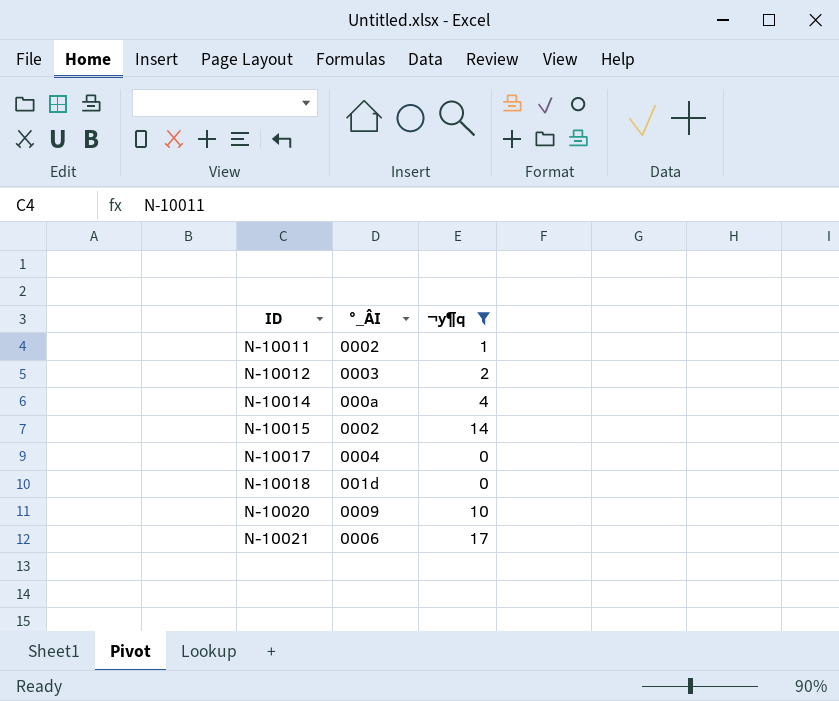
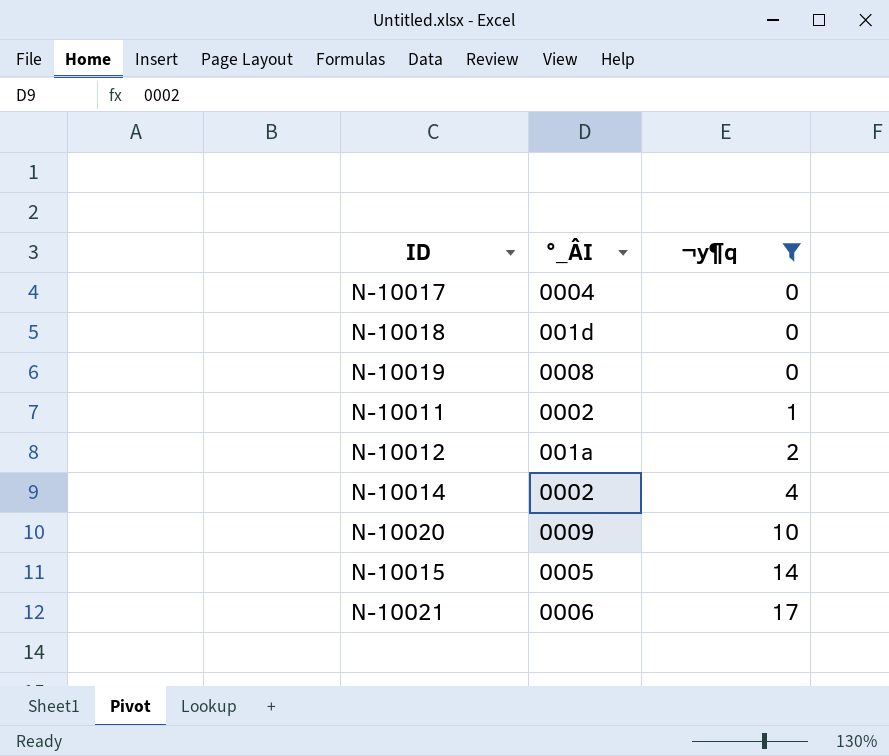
row order: ID ascending -> ¬y¶q ascending
row N-10019: none -> 0008 | 0
N-10012 | °_ÂI: 0003 -> 001a
N-10014 | °_ÂI: 000a -> 0002
N-10015 | °_ÂI: 0002 -> 0005

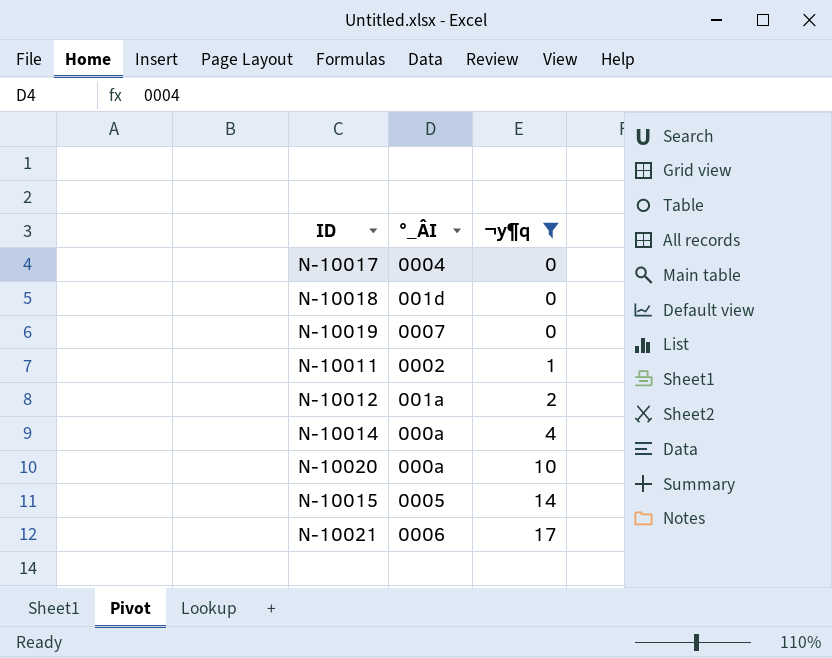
N-10019 | °_ÂI: 0008 -> 0007
N-10014 | °_ÂI: 0002 -> 000a
N-10020 | °_ÂI: 0009 -> 000a

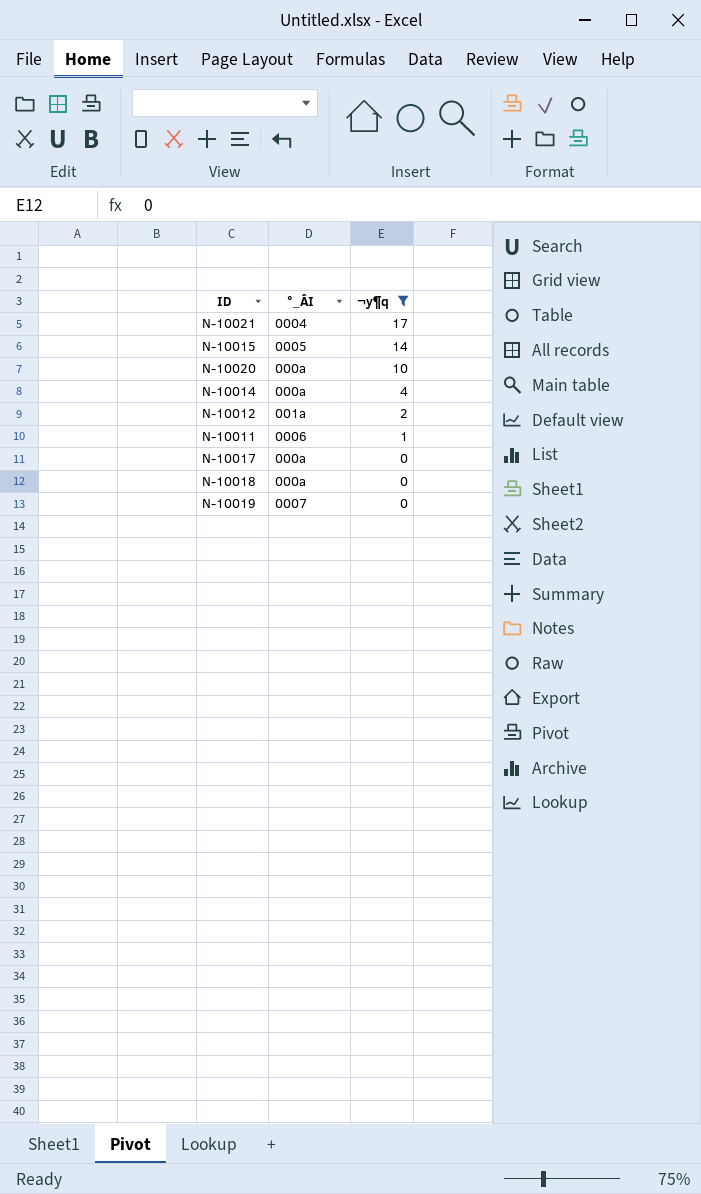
row order: ¬y¶q ascending -> ¬y¶q descending
N-10021 | °_ÂI: 0006 -> 0004
N-10011 | °_ÂI: 0002 -> 0006
N-10017 | °_ÂI: 0004 -> 000a
N-10018 | °_ÂI: 001d -> 000a

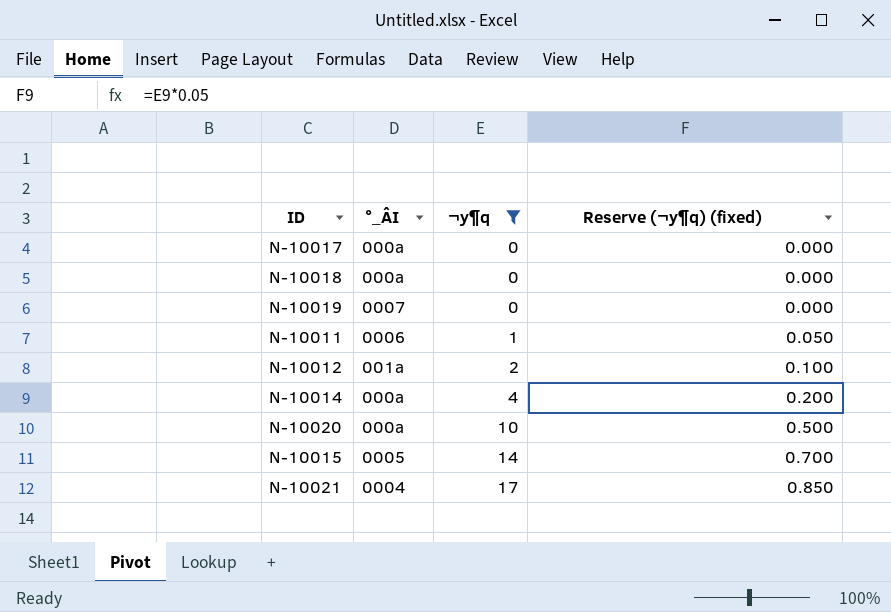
row order: ¬y¶q descending -> ¬y¶q ascending
column Reserve (¬y¶q) (fixed) | formula: none -> [¬y¶q] * 0.05

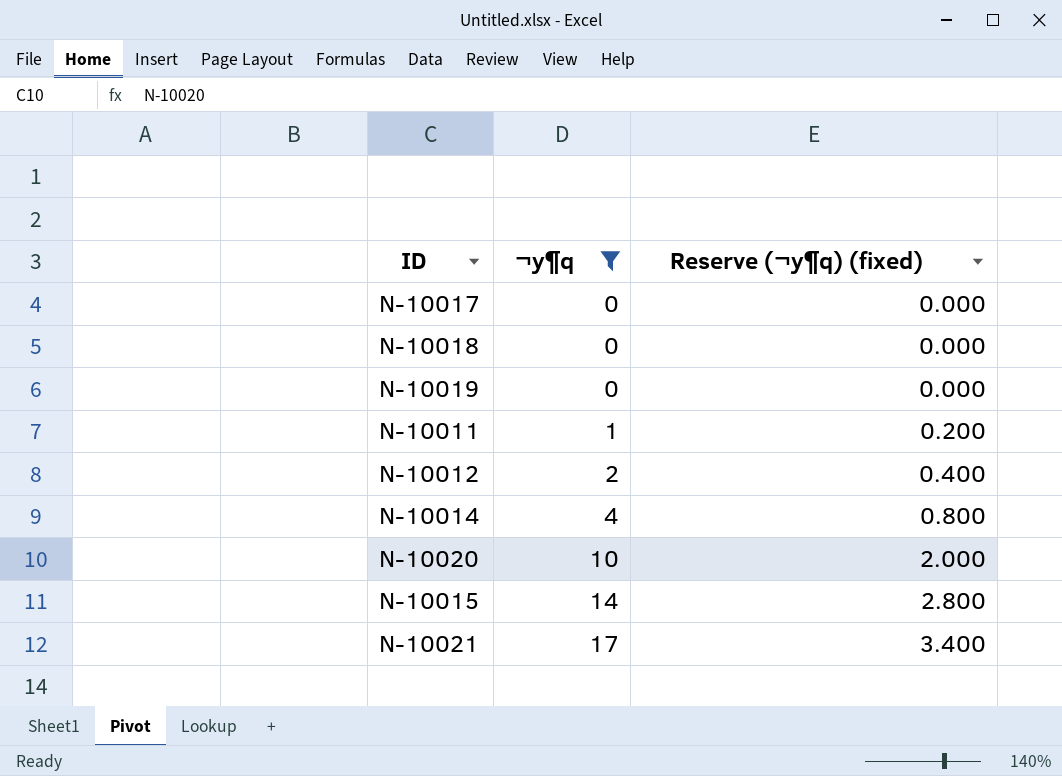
column °_ÂI | position: 2 -> none
column Reserve (¬y¶q) (fixed) | formula: [¬y¶q] * 0.05 -> [¬y¶q] * 0.2

